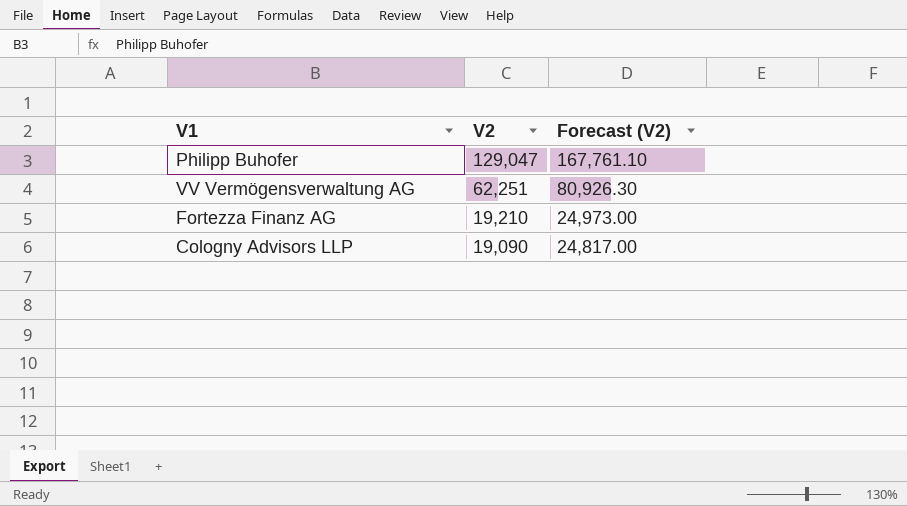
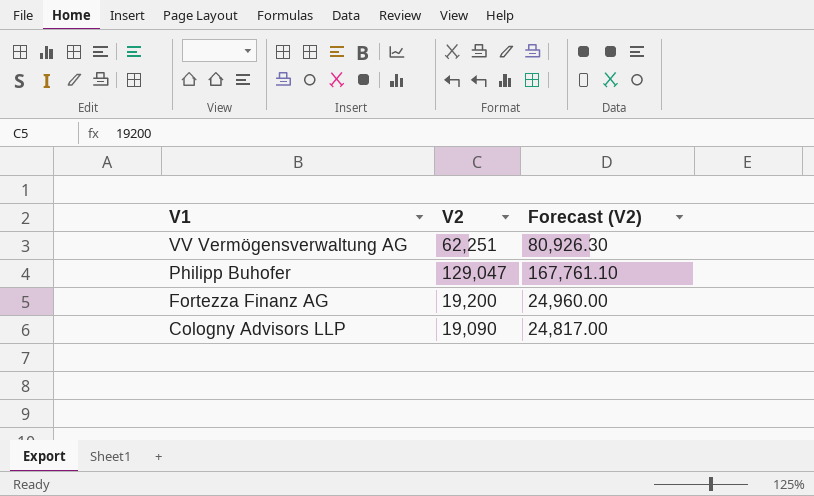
row order: V2 descending -> V1 descending
Fortezza Finanz AG | V2: 19,210 -> 19,200
Fortezza Finanz AG | Forecast (V2): 24,973.00 -> 24,960.00

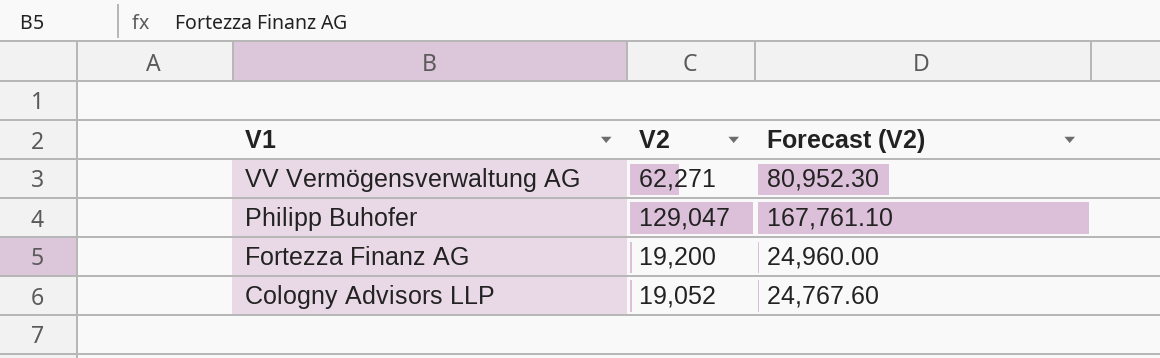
VV Vermögensverwaltung AG | V2: 62,251 -> 62,271
VV Vermögensverwaltung AG | Forecast (V2): 80,926.30 -> 80,952.30
Cologny Advisors LLP | V2: 19,090 -> 19,052
Cologny Advisors LLP | Forecast (V2): 24,817.00 -> 24,767.60

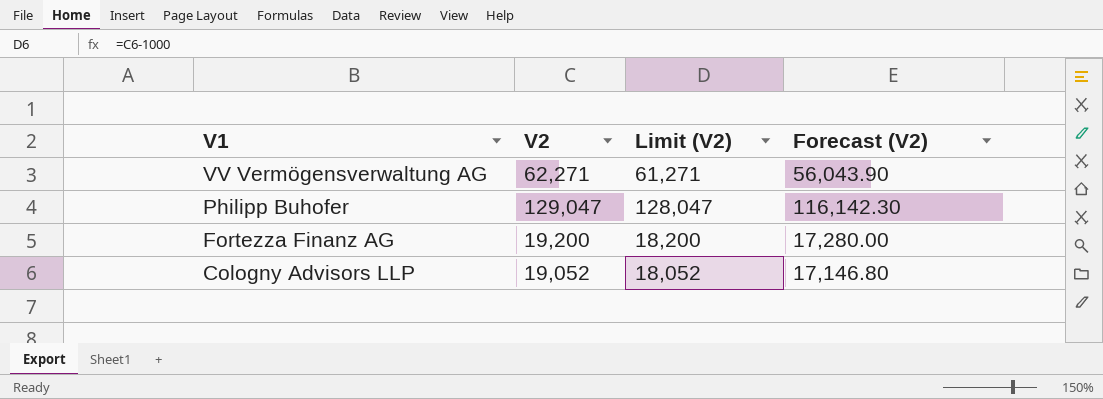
column Limit (V2) | formula: none -> [V2] - 1000
column Forecast (V2) | formula: [V2] * 1.3 -> [V2] * 0.9

